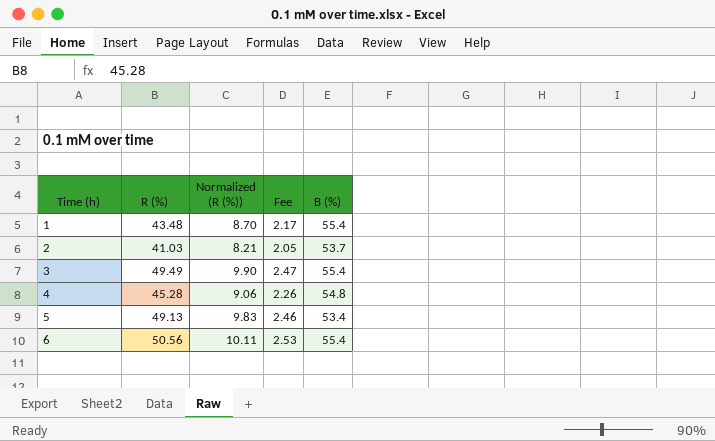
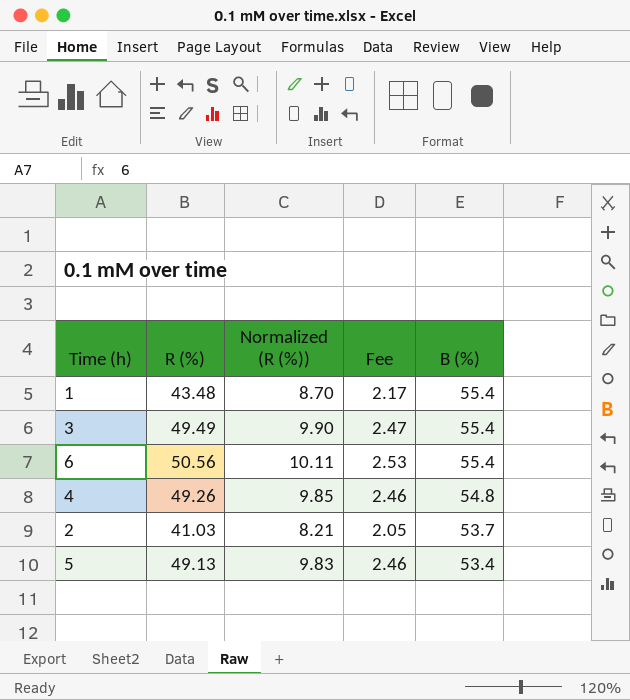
row order: Time (h) ascending -> B (%) descending
4 | R (%): 45.28 -> 49.26
4 | Normalized (R (%)): 9.06 -> 9.85
4 | Fee: 2.26 -> 2.46

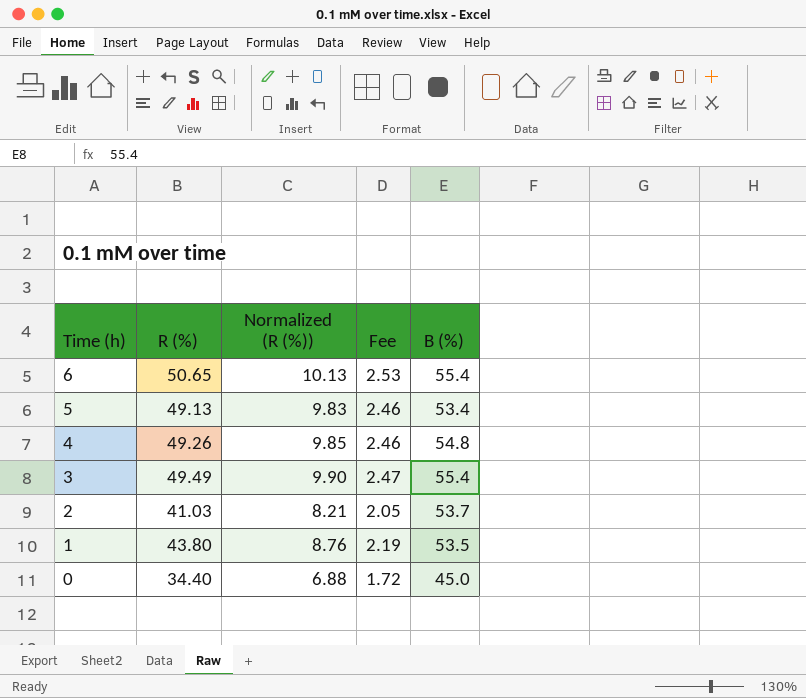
row order: B (%) descending -> Time (h) descending
6 | R (%): 50.56 -> 50.65
6 | Normalized (R (%)): 10.11 -> 10.13
1 | R (%): 43.48 -> 43.80
1 | Normalized (R (%)): 8.70 -> 8.76
1 | Fee: 2.17 -> 2.19
1 | B (%): 55.4 -> 53.5
row 0: none -> 34.40 | 6.88 | 1.72 | 45.0

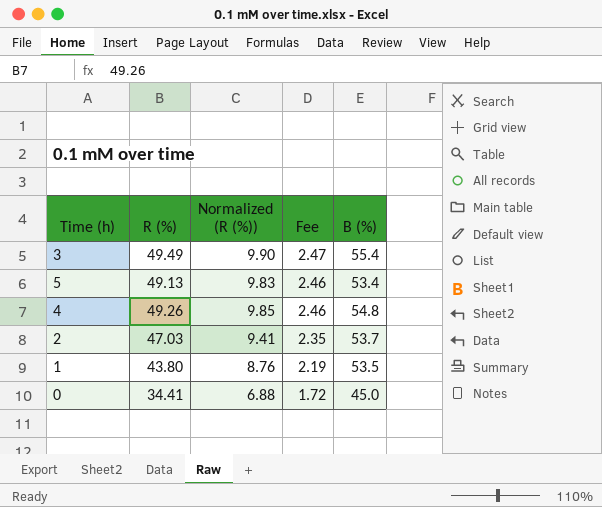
row order: Time (h) descending -> Fee descending
row 6: 50.65 | 10.13 | 2.53 | 55.4 -> none
2 | R (%): 41.03 -> 47.03
2 | Normalized (R (%)): 8.21 -> 9.41
2 | Fee: 2.05 -> 2.35
0 | R (%): 34.40 -> 34.41

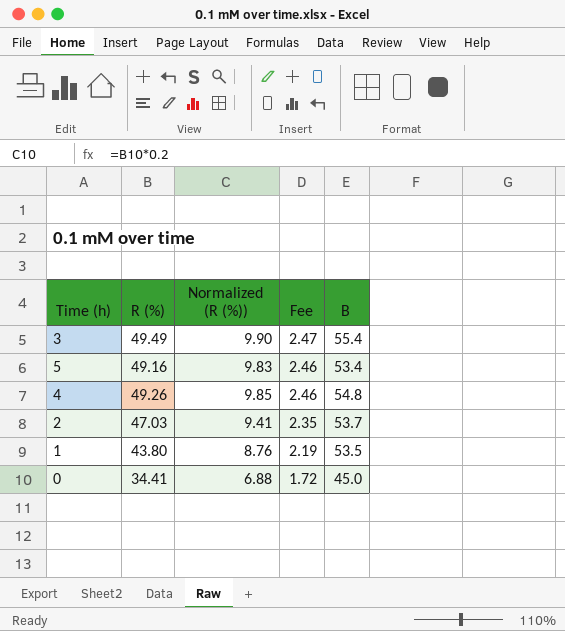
column name: B (%) -> B
5 | R (%): 49.13 -> 49.16

